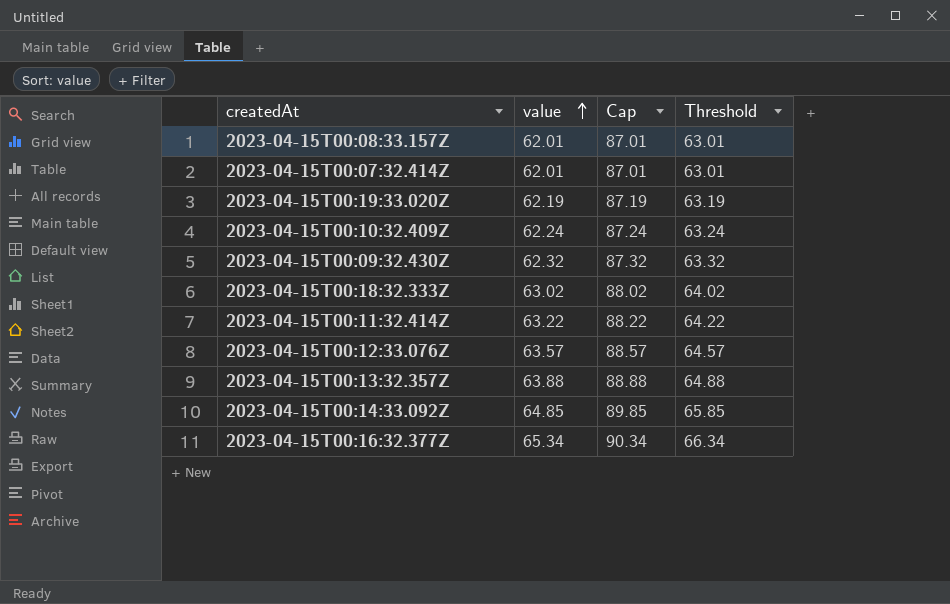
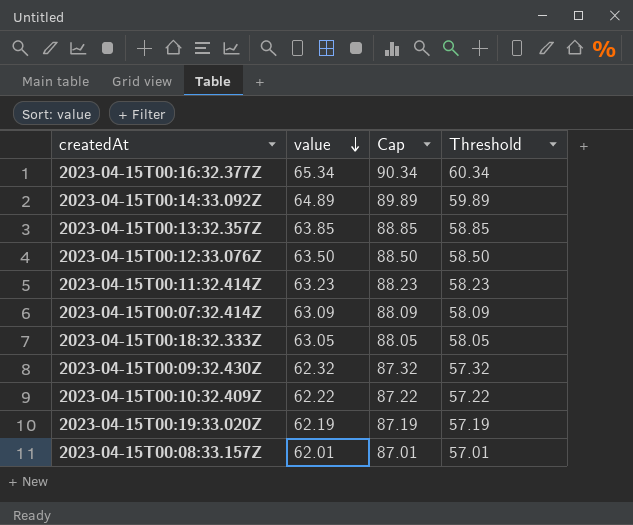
row order: value ascending -> value descending
column Threshold | formula: [value] + 1 -> [value] - 5
2023-04-15T00:14:33.092Z | value: 64.85 -> 64.89
2023-04-15T00:14:33.092Z | Cap: 89.85 -> 89.89
2023-04-15T00:13:32.357Z | value: 63.88 -> 63.85
2023-04-15T00:13:32.357Z | Cap: 88.88 -> 88.85
2023-04-15T00:12:33.076Z | value: 63.57 -> 63.50
2023-04-15T00:12:33.076Z | Cap: 88.57 -> 88.50
2023-04-15T00:11:32.414Z | value: 63.22 -> 63.23
2023-04-15T00:11:32.414Z | Cap: 88.22 -> 88.23
2023-04-15T00:07:32.414Z | value: 62.01 -> 63.09
2023-04-15T00:07:32.414Z | Cap: 87.01 -> 88.09
2023-04-15T00:18:32.333Z | value: 63.02 -> 63.05
2023-04-15T00:18:32.333Z | Cap: 88.02 -> 88.05
2023-04-15T00:10:32.409Z | value: 62.24 -> 62.22
2023-04-15T00:10:32.409Z | Cap: 87.24 -> 87.22

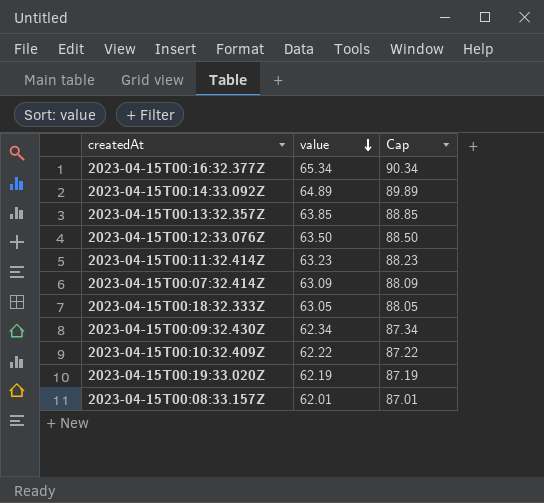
column Threshold | formula: [value] - 5 -> none
2023-04-15T00:09:32.430Z | value: 62.32 -> 62.34
2023-04-15T00:09:32.430Z | Cap: 87.32 -> 87.34

